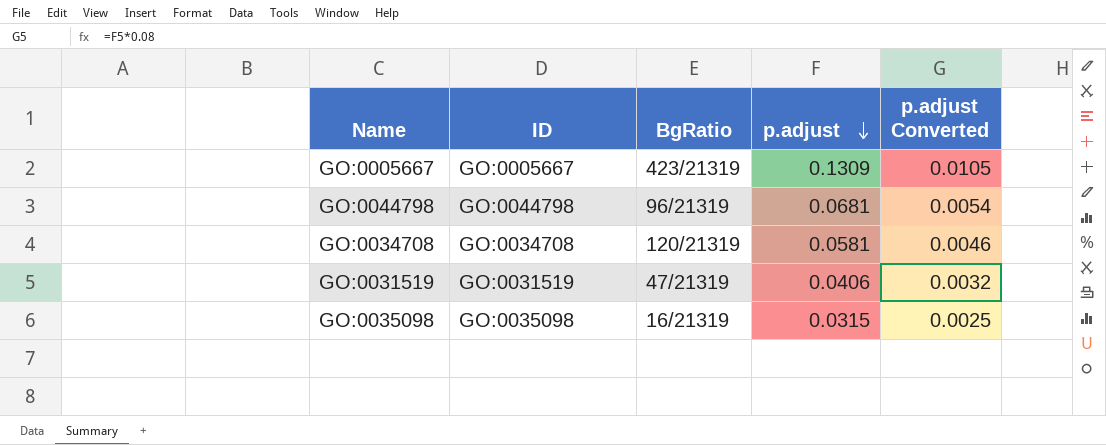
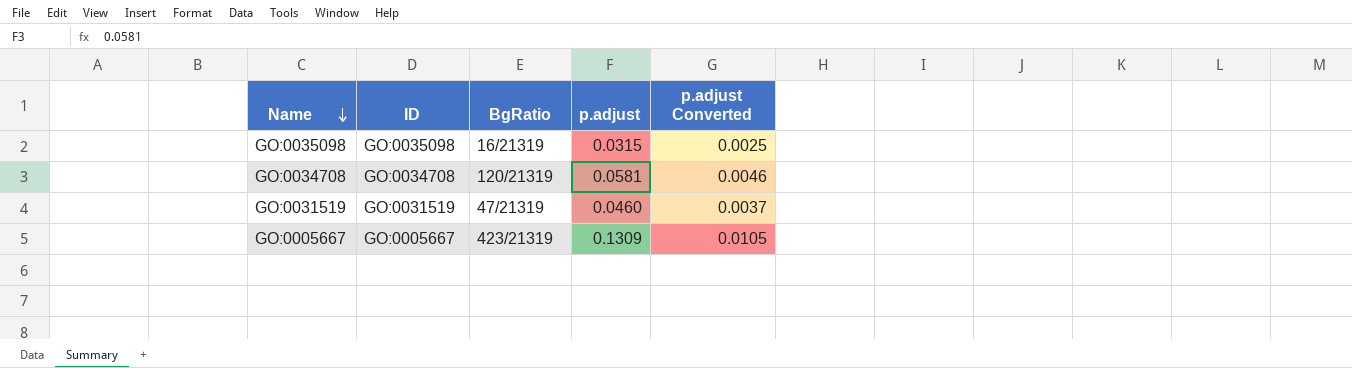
row order: p.adjust descending -> Name descending
row GO:0044798: GO:0044798 | 96/21319 | 0.0681 | 0.0054 -> none
GO:0031519 | p.adjust: 0.0406 -> 0.0460
GO:0031519 | p.adjust Converted: 0.0032 -> 0.0037

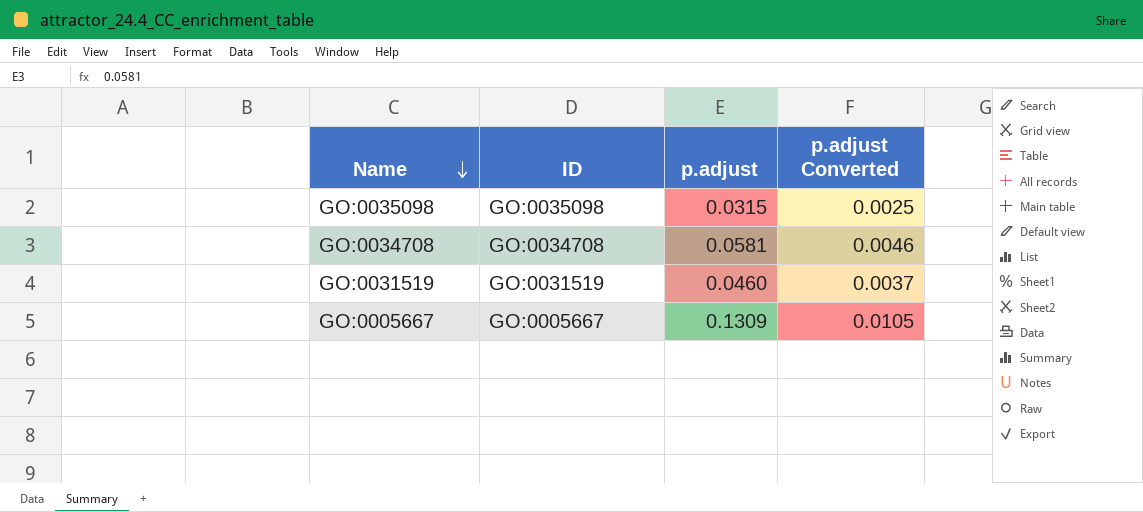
column BgRatio | position: 3 -> none

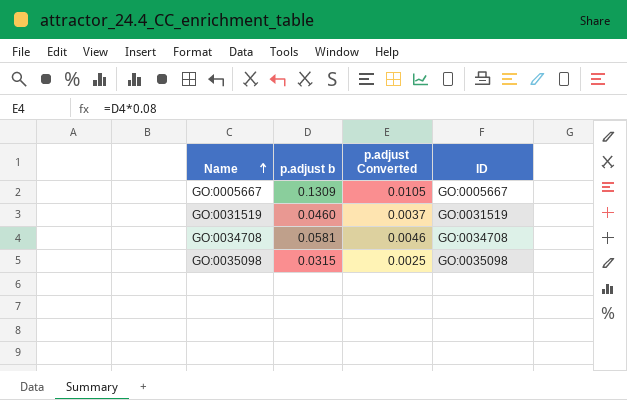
row order: Name descending -> Name ascending
column name: p.adjust -> p.adjust b
column ID | position: 2 -> 4

